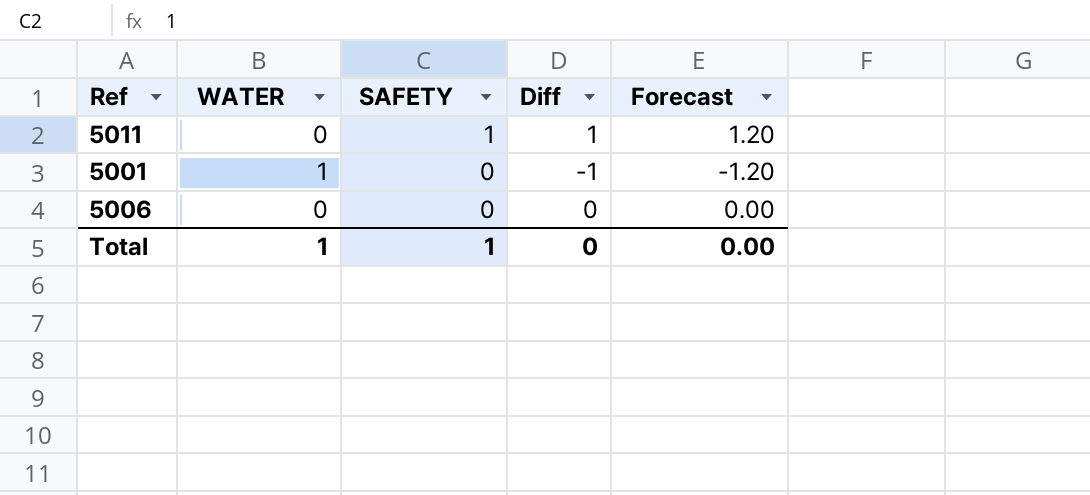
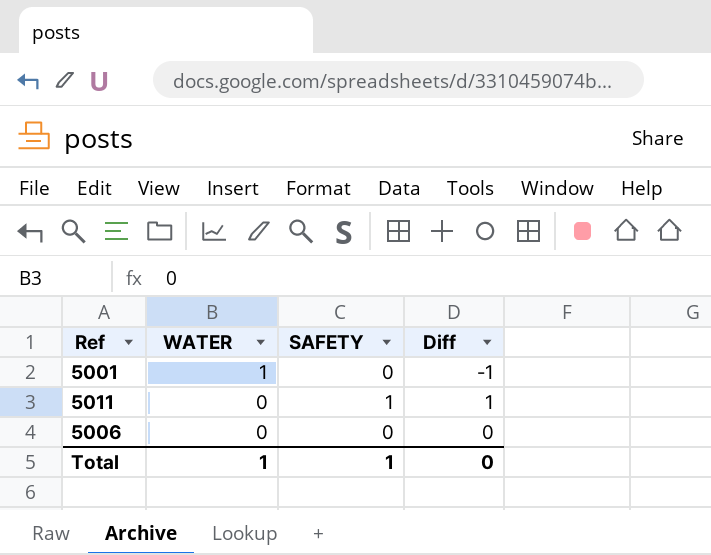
row order: SAFETY descending -> WATER descending
column Forecast | formula: [Diff] * 1.2 -> none

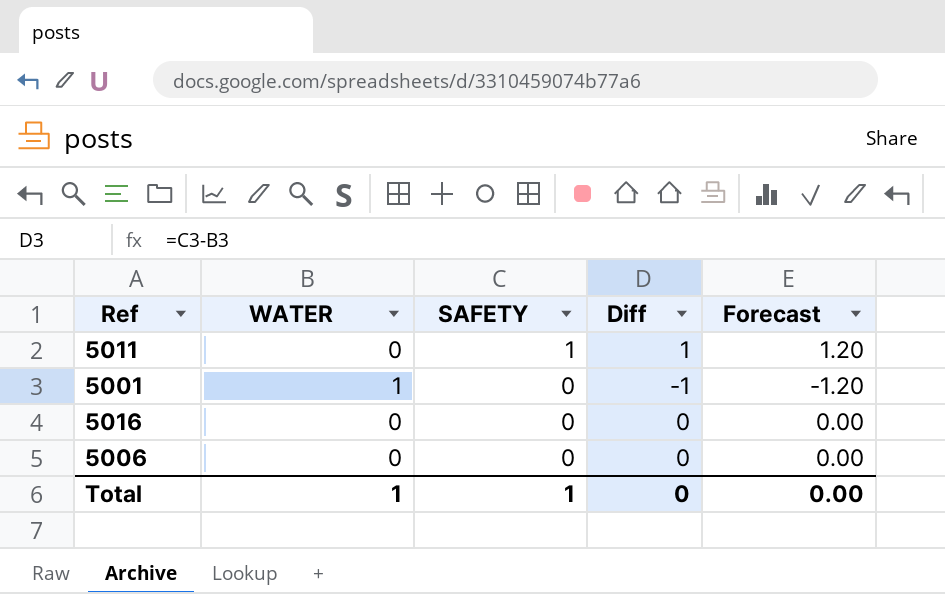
row order: WATER descending -> SAFETY descending
column Forecast | formula: none -> [Diff] * 1.2
row 5016: none -> 0 | 0 | 0 | 0.00

